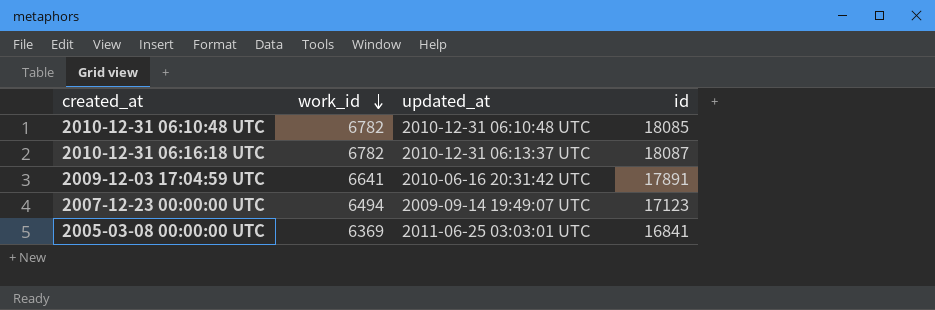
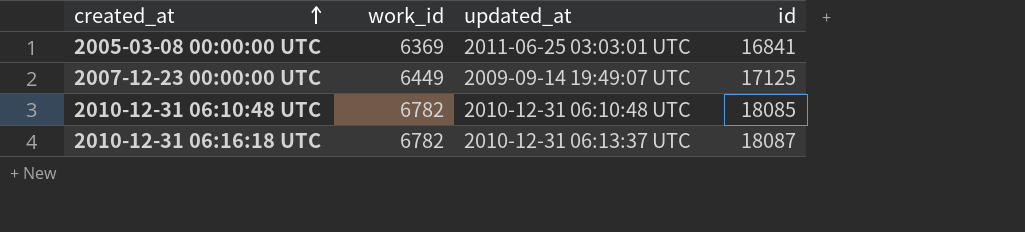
row order: work_id descending -> created_at ascending
row 2009-12-03 17:04:59 UTC: 6641 | 2010-06-16 20:31:42 UTC | 17891 -> none
2007-12-23 00:00:00 UTC | work_id: 6494 -> 6449
2007-12-23 00:00:00 UTC | id: 17123 -> 17125

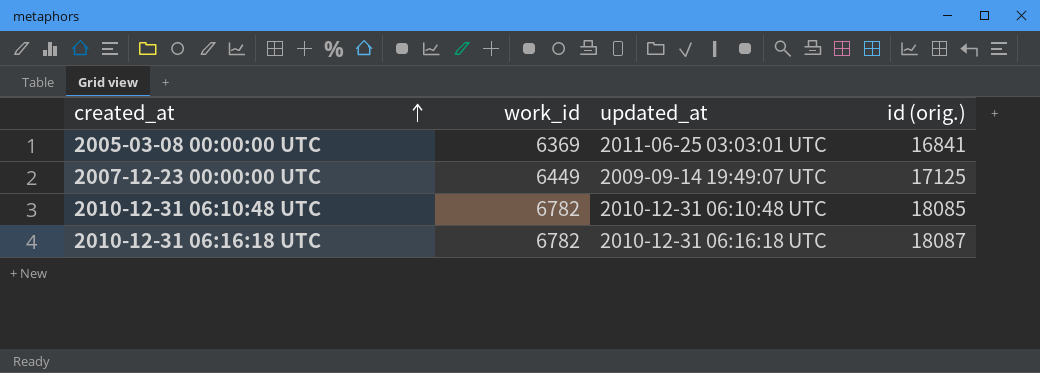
column name: id -> id (orig.)
2010-12-31 06:16:18 UTC | updated_at: 2010-12-31 06:13:37 UTC -> 2010-12-31 06:16:18 UTC

